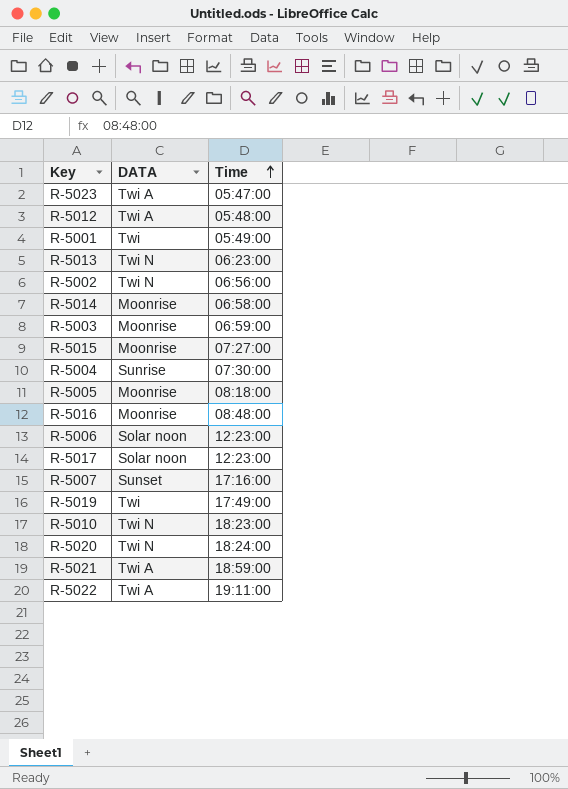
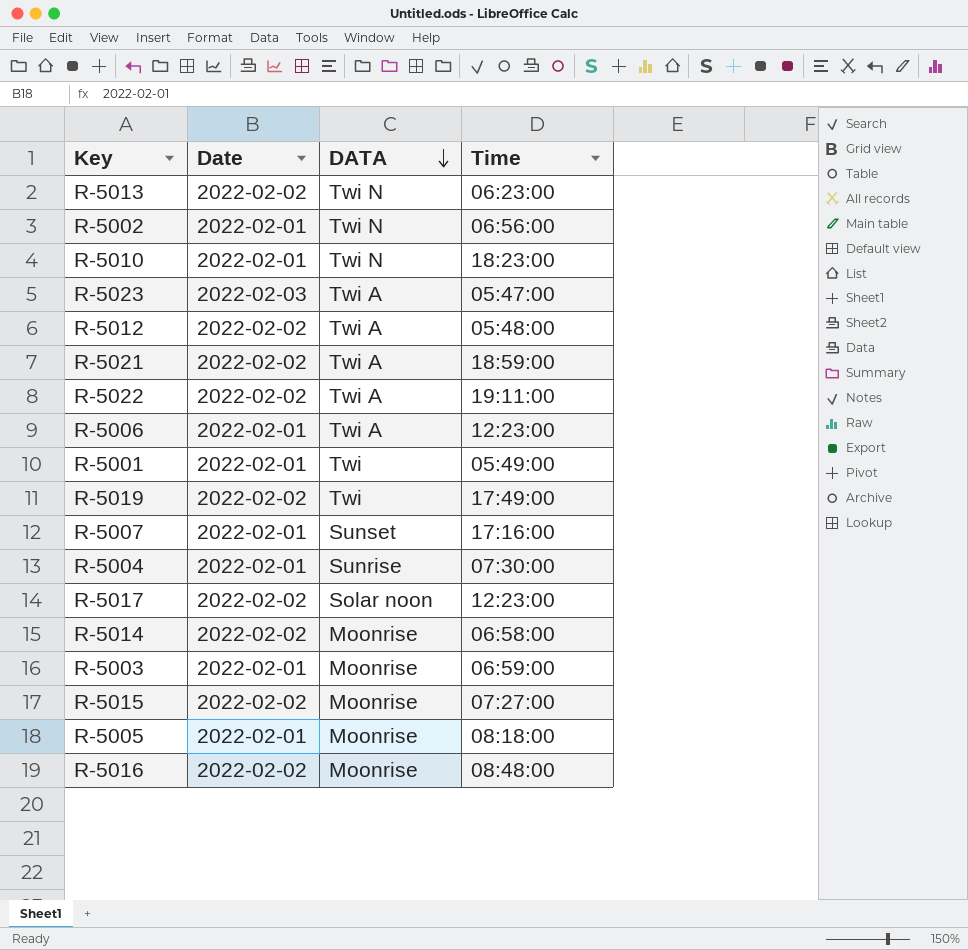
row order: Time ascending -> DATA descending
column Date | position: none -> 2
row R-5020: Twi N | 18:24:00 -> none
R-5006 | DATA: Solar noon -> Twi A

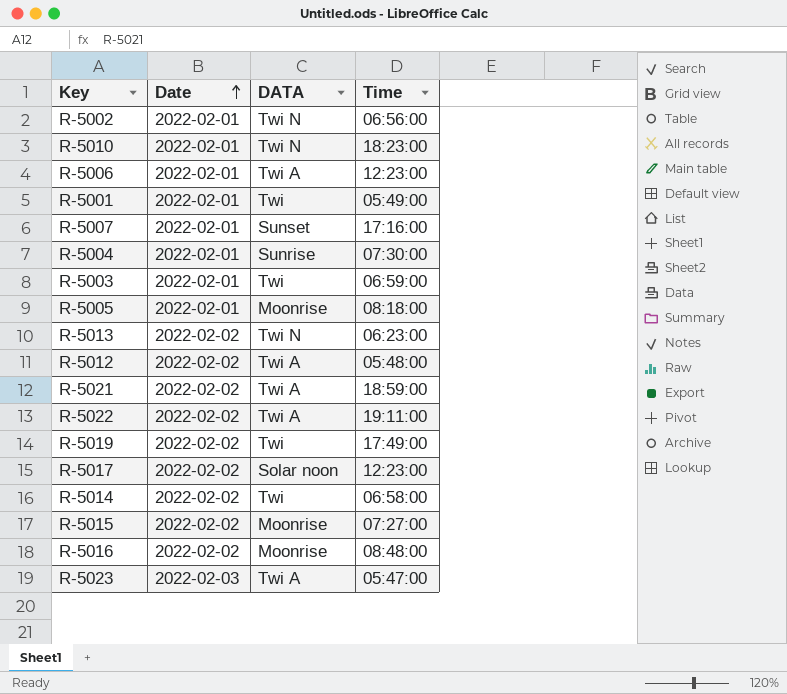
row order: DATA descending -> Date ascending
R-5003 | DATA: Moonrise -> Twi
R-5014 | DATA: Moonrise -> Twi

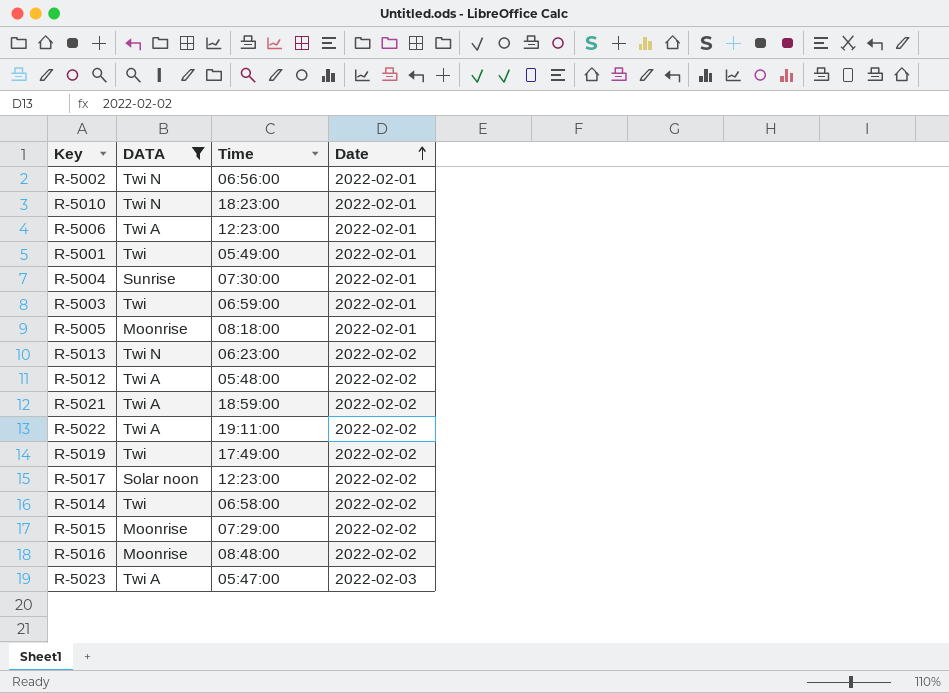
filter: none -> DATA != Sunset
column Date | position: 2 -> 4
R-5015 | Time: 07:27:00 -> 07:29:00

